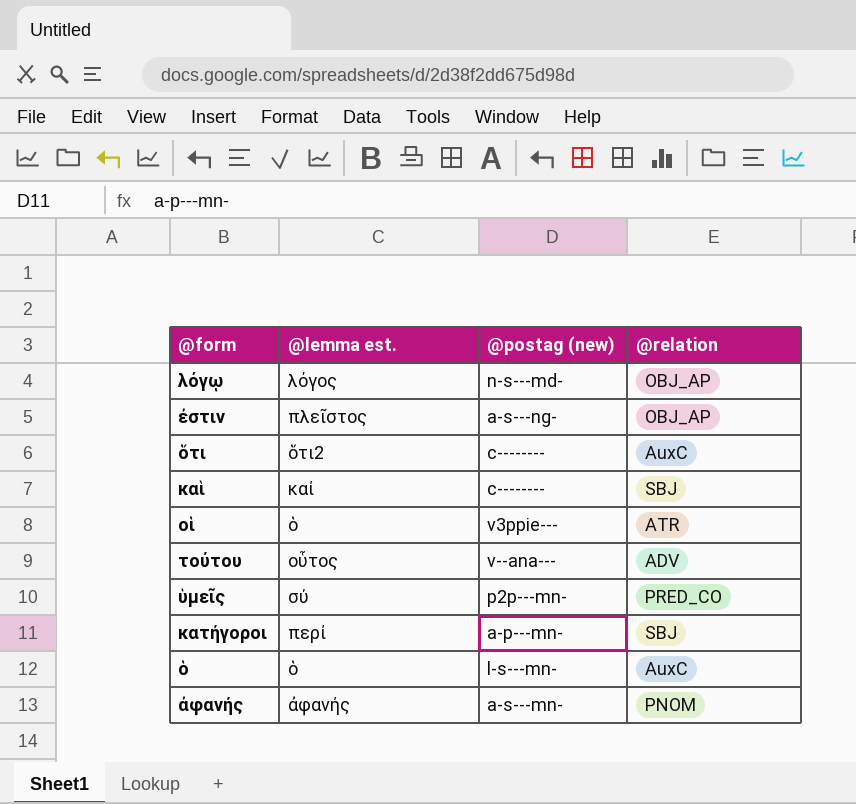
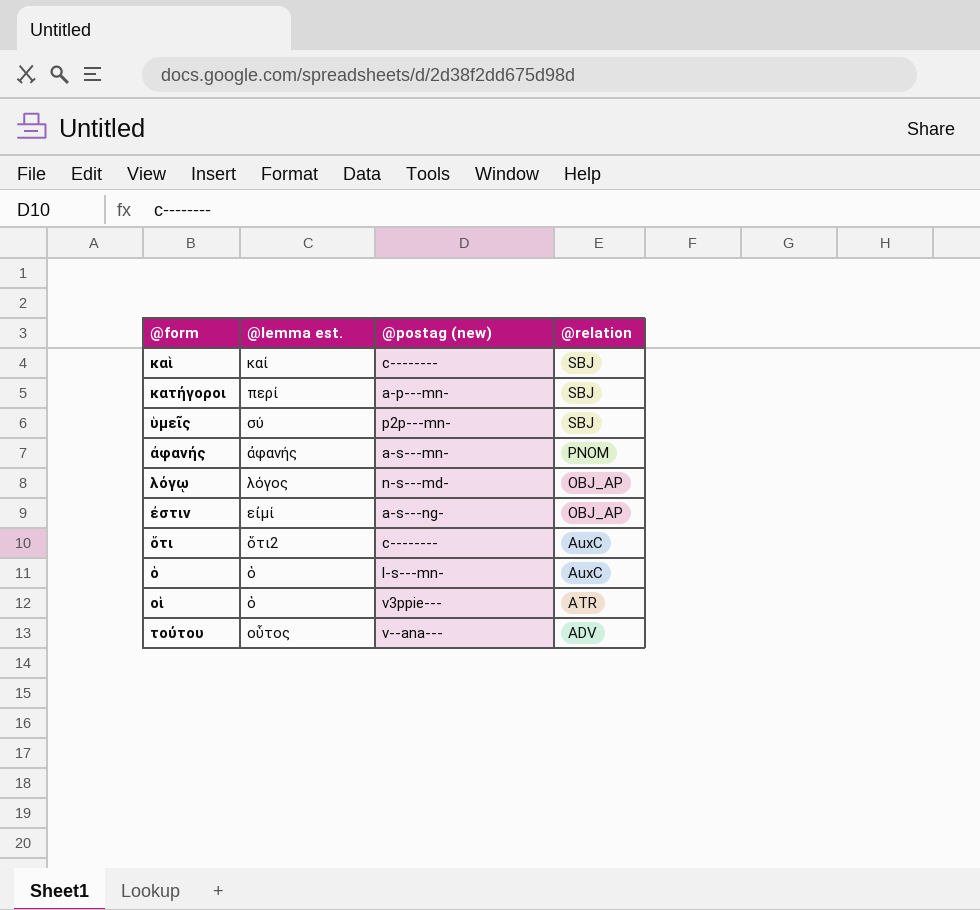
row order: none -> @relation descending
ὑμεῖς | @relation: PRED_CO -> SBJ
ἐστιν | @lemma est.: πλεῖστος -> εἰμί

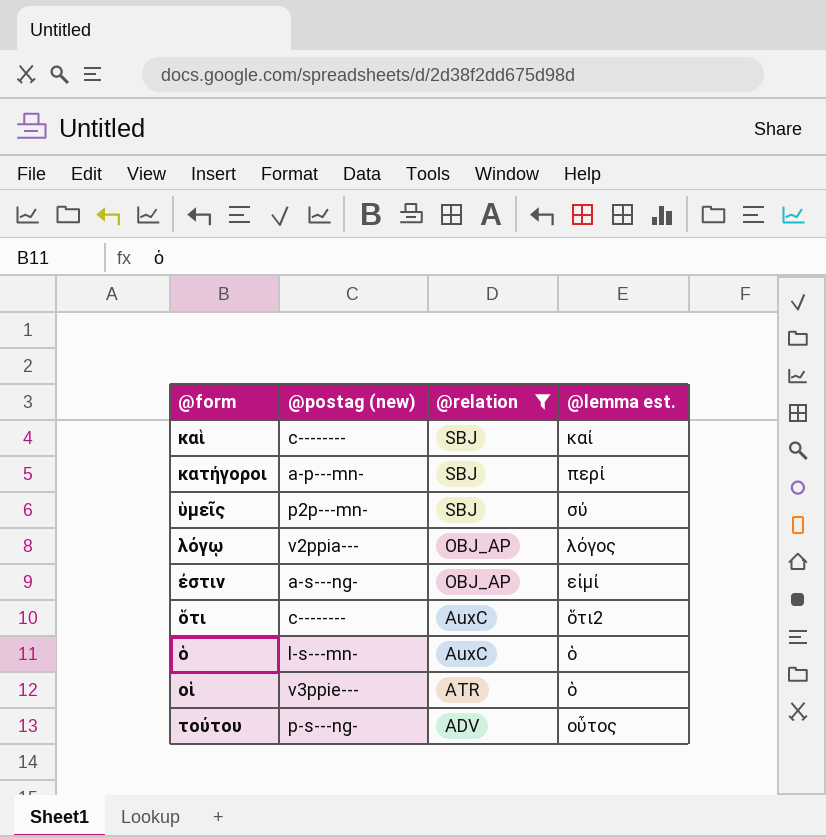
filter: none -> @relation != PNOM
column @lemma est. | position: 2 -> 4
λόγῳ | @postag (new): n-s---md- -> v2ppia---
τούτου | @postag (new): v--ana--- -> p-s---ng-

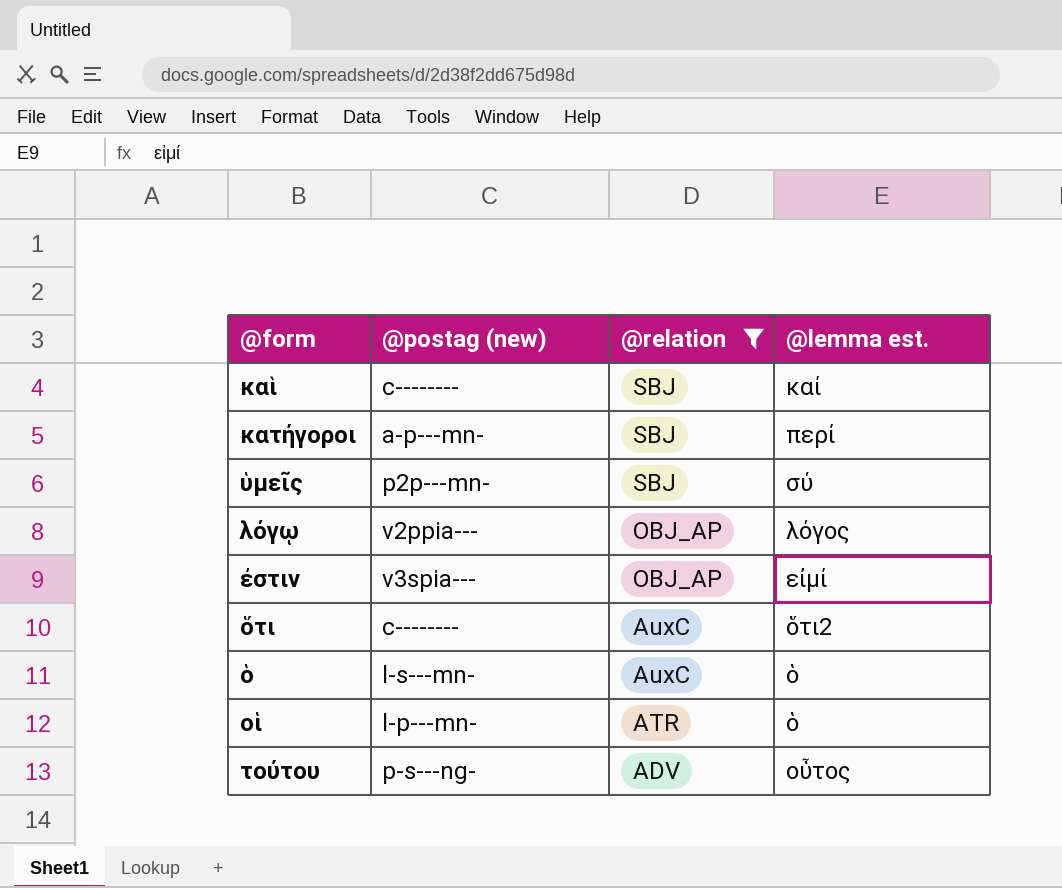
ἐστιν | @postag (new): a-s---ng- -> v3spia---
οἱ | @postag (new): v3ppie--- -> l-p---mn-

